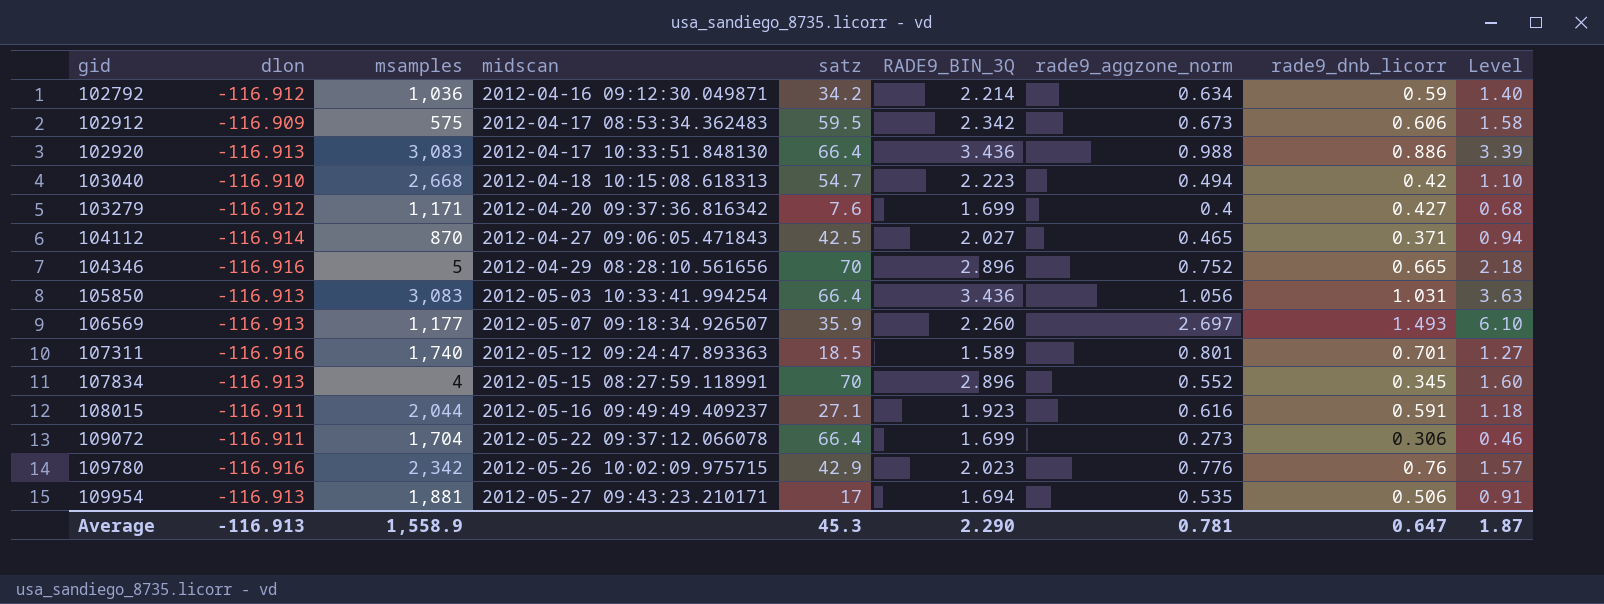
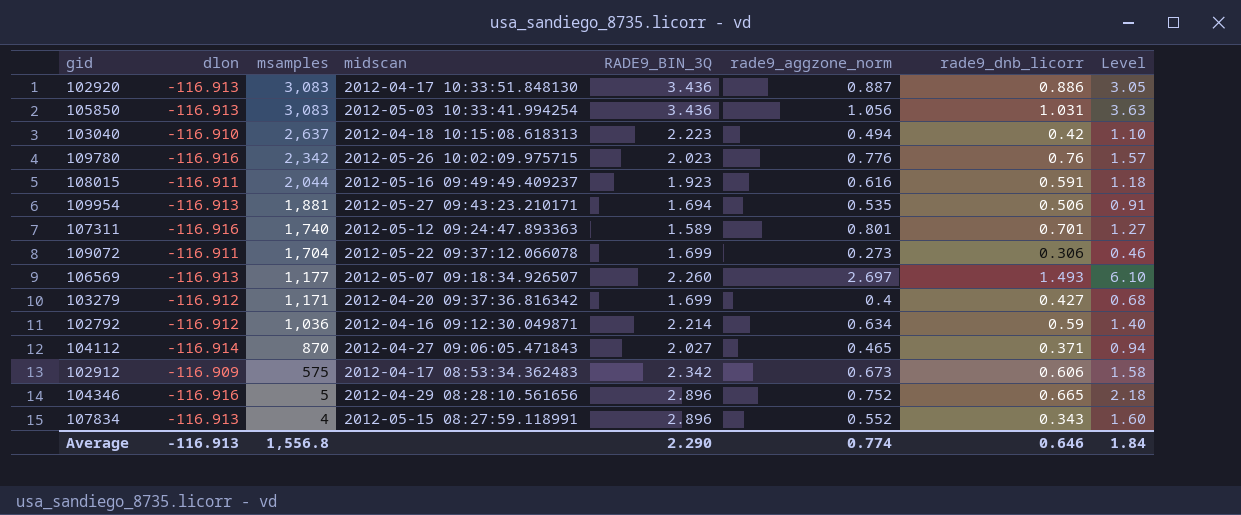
row order: gid ascending -> msamples descending
column satz | position: 5 -> none
102920 | rade9_aggzone_norm: 0.988 -> 0.887
102920 | Level: 3.39 -> 3.05
103040 | msamples: 2,668 -> 2,637
107834 | rade9_dnb_licorr: 0.345 -> 0.343
Average | msamples: 1,558.9 -> 1,556.8
Average | rade9_aggzone_norm: 0.781 -> 0.774
Average | rade9_dnb_licorr: 0.647 -> 0.646
Average | Level: 1.87 -> 1.84

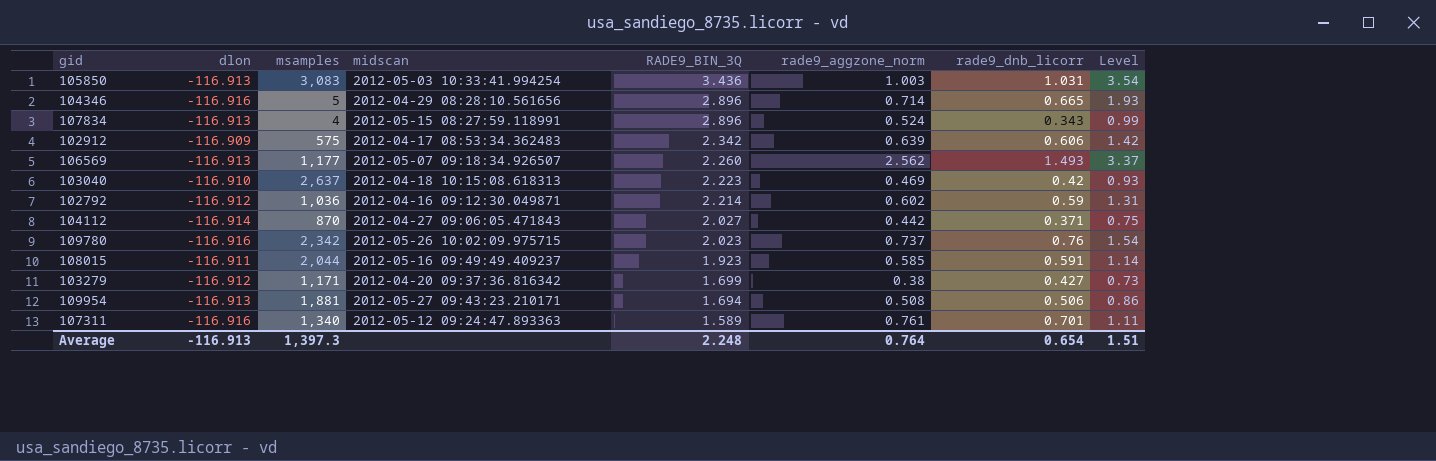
row order: msamples descending -> RADE9_BIN_3Q descending
column Level | formula: [RADE9_BIN_3Q] * [rade9_aggzone_norm] -> [RADE9_BIN_3Q] * [rade9_dnb_licorr]
row 102920: -116.913 | 3,083 | 2012-04-17 10:33:51.848130 | 3.436 | 0.887 | 0.886 | 3.05 -> none
row 109072: -116.911 | 1,704 | 2012-05-22 09:37:12.066078 | 1.699 | 0.273 | 0.306 | 0.46 -> none
105850 | rade9_aggzone_norm: 1.056 -> 1.003
104346 | rade9_aggzone_norm: 0.752 -> 0.714
107834 | rade9_aggzone_norm: 0.552 -> 0.524
102912 | rade9_aggzone_norm: 0.673 -> 0.639
106569 | rade9_aggzone_norm: 2.697 -> 2.562
103040 | rade9_aggzone_norm: 0.494 -> 0.469
102792 | rade9_aggzone_norm: 0.634 -> 0.602
104112 | rade9_aggzone_norm: 0.465 -> 0.442
109780 | rade9_aggzone_norm: 0.776 -> 0.737
108015 | rade9_aggzone_norm: 0.616 -> 0.585
103279 | rade9_aggzone_norm: 0.4 -> 0.38
109954 | rade9_aggzone_norm: 0.535 -> 0.508
107311 | msamples: 1,740 -> 1,340
107311 | rade9_aggzone_norm: 0.801 -> 0.761
Average | msamples: 1,556.8 -> 1,397.3
Average | RADE9_BIN_3Q: 2.290 -> 2.248
Average | rade9_aggzone_norm: 0.774 -> 0.764
Average | rade9_dnb_licorr: 0.646 -> 0.654
Average | Level: 1.84 -> 1.51

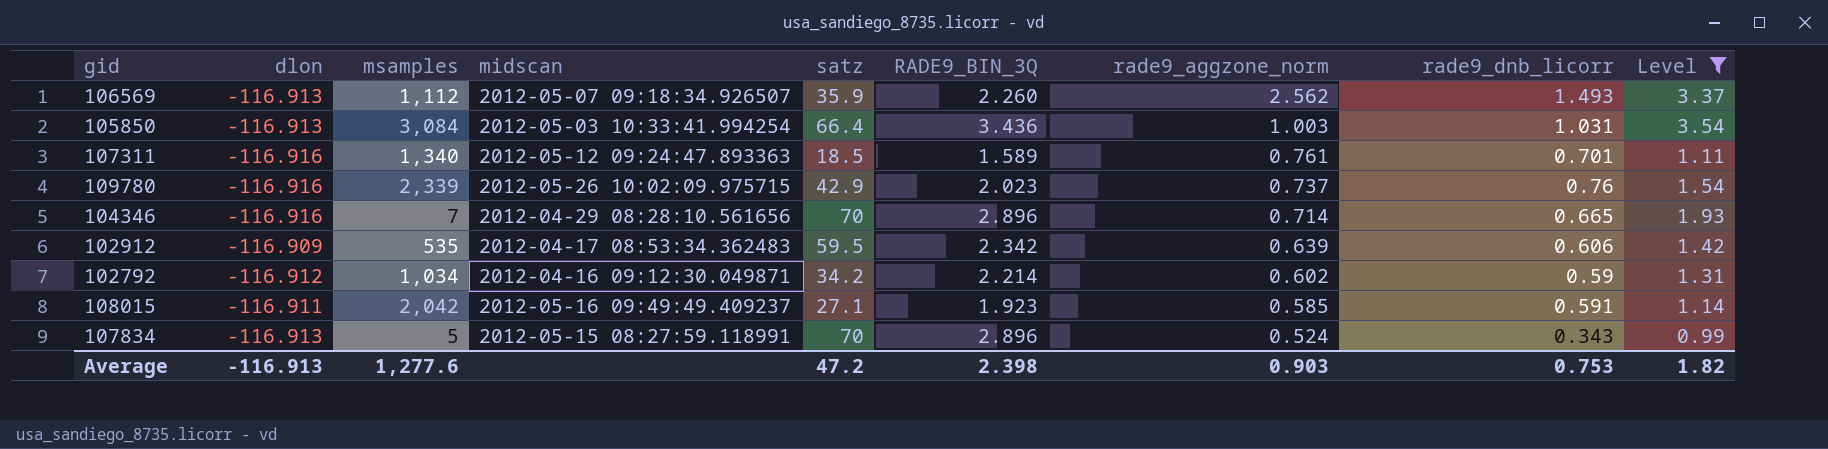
filter: none -> Level >= 0.99
row order: RADE9_BIN_3Q descending -> rade9_aggzone_norm descending
column satz | position: none -> 5
106569 | msamples: 1,177 -> 1,112
105850 | msamples: 3,083 -> 3,084
109780 | msamples: 2,342 -> 2,339
104346 | msamples: 5 -> 7
102912 | msamples: 575 -> 535
102792 | msamples: 1,036 -> 1,034
108015 | msamples: 2,044 -> 2,042
107834 | msamples: 4 -> 5
Average | msamples: 1,397.3 -> 1,277.6
Average | RADE9_BIN_3Q: 2.248 -> 2.398
Average | rade9_aggzone_norm: 0.764 -> 0.903
Average | rade9_dnb_licorr: 0.654 -> 0.753
Average | Level: 1.51 -> 1.82

